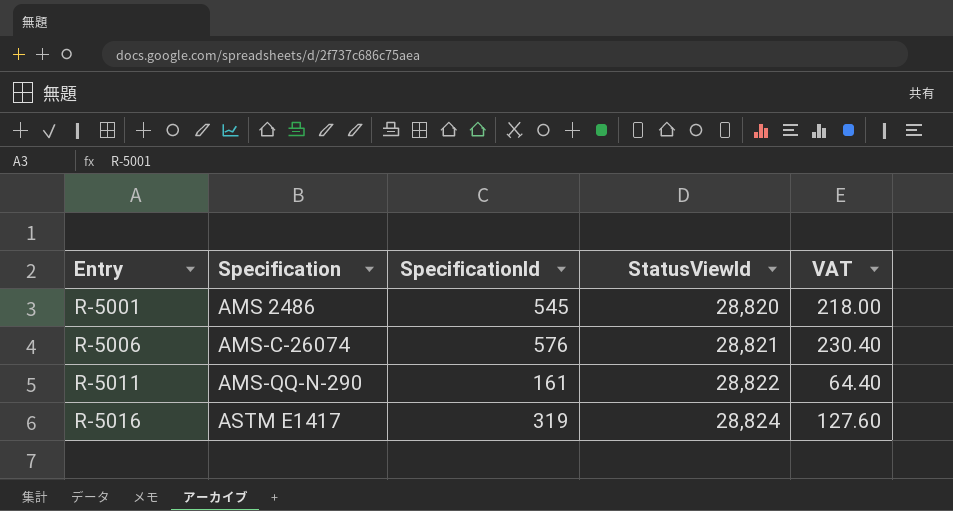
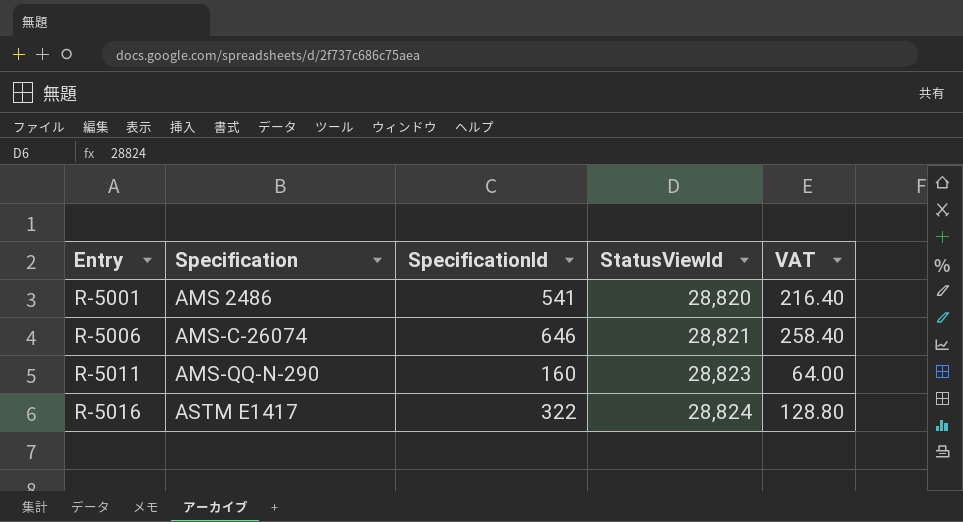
R-5001 | SpecificationId: 545 -> 541
R-5001 | VAT: 218.00 -> 216.40
R-5006 | SpecificationId: 576 -> 646
R-5006 | VAT: 230.40 -> 258.40
R-5011 | SpecificationId: 161 -> 160
R-5011 | StatusViewId: 28,822 -> 28,823
R-5011 | VAT: 64.40 -> 64.00
R-5016 | SpecificationId: 319 -> 322
R-5016 | VAT: 127.60 -> 128.80

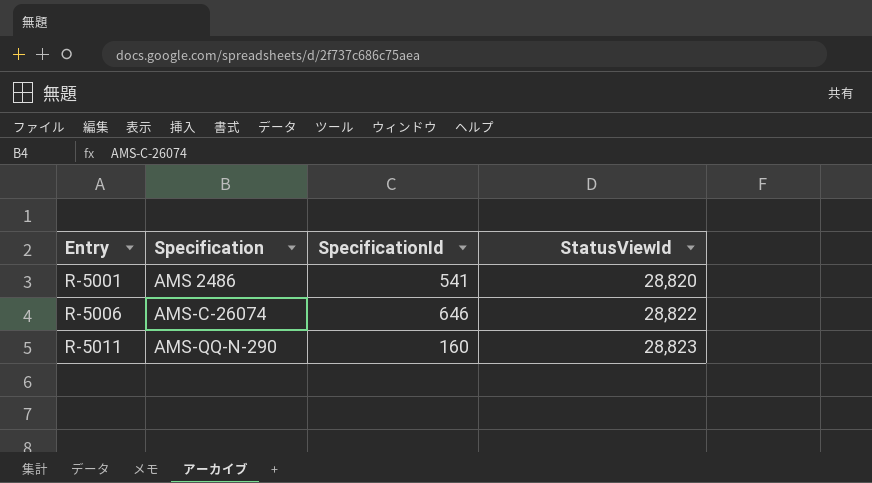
column VAT | formula: [SpecificationId] * 0.4 -> none
row R-5016: ASTM E1417 | 322 | 28,824 | 128.80 -> none
R-5006 | StatusViewId: 28,821 -> 28,822

